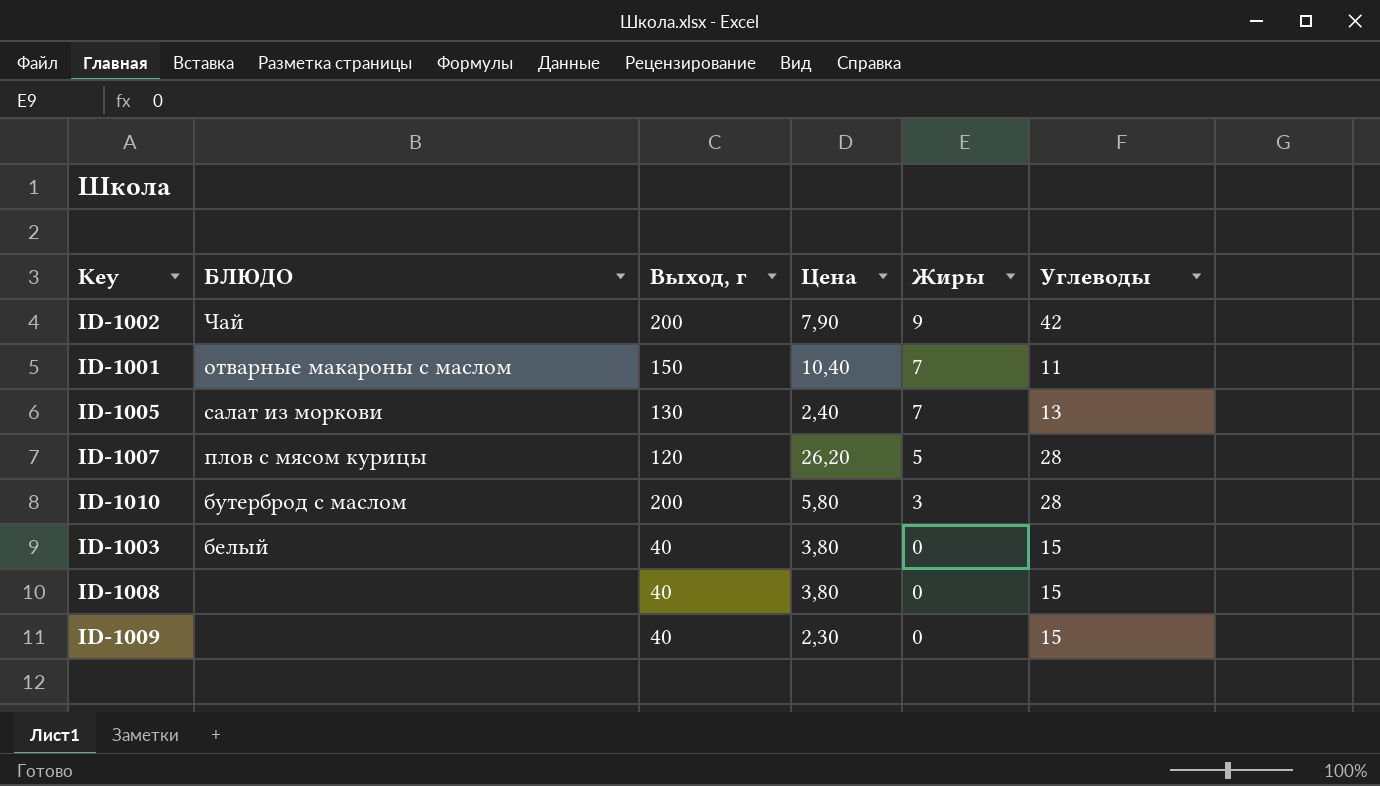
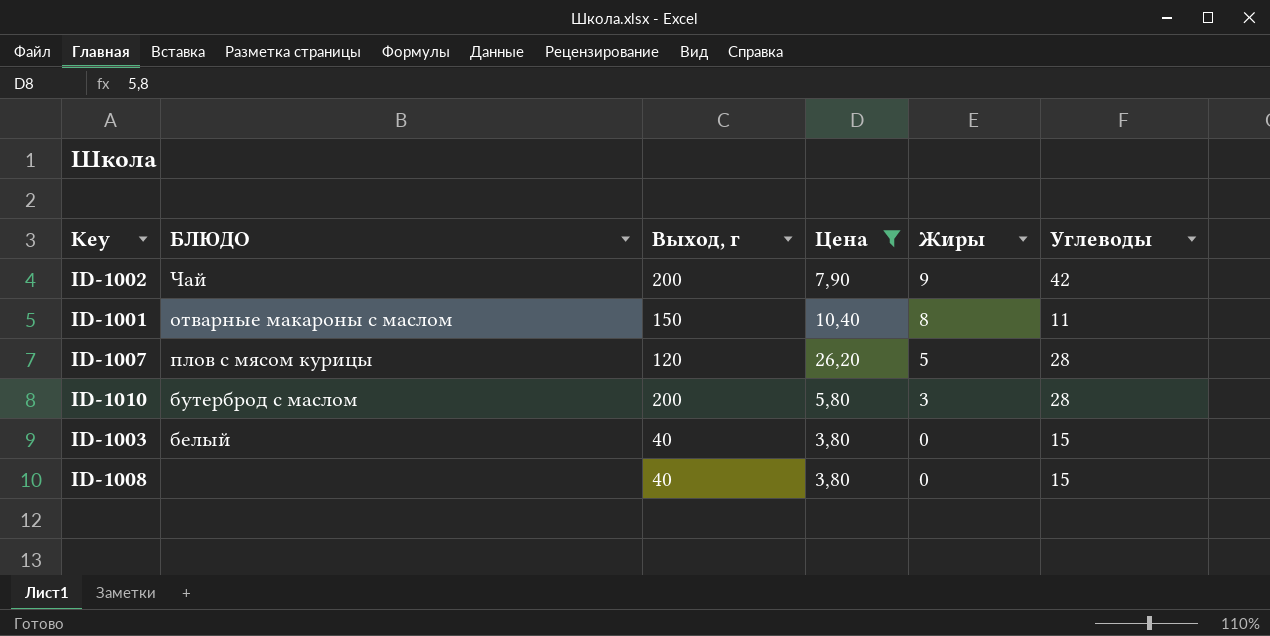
filter: none -> Цена >= 3,80
ID-1001 | Жиры: 7 -> 8

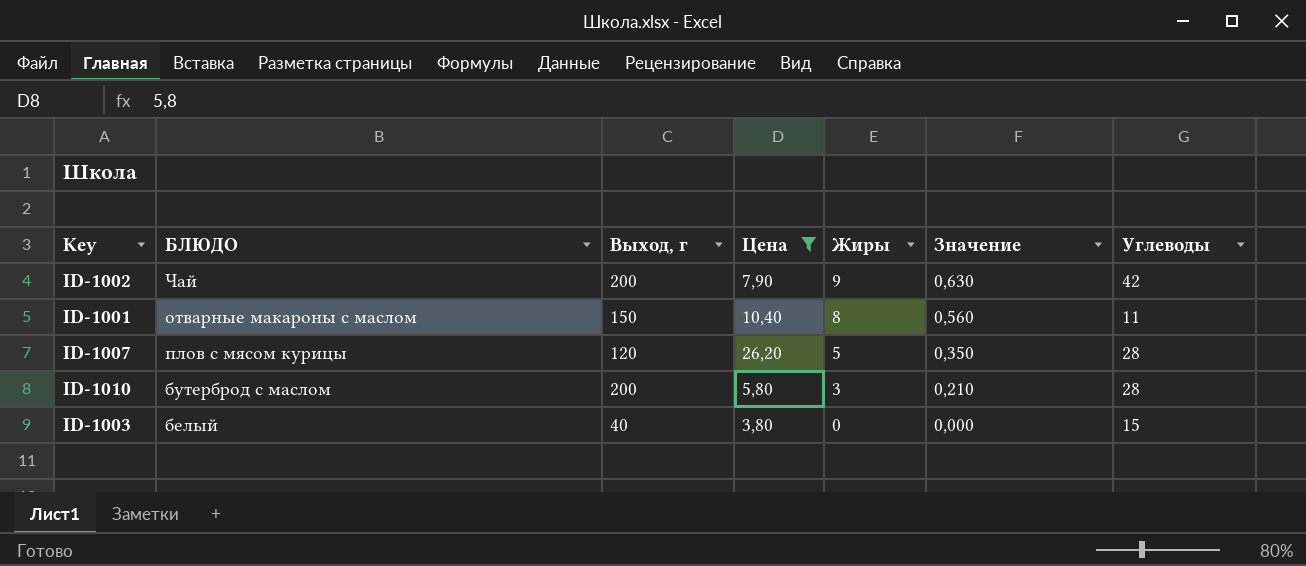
column Значение | formula: none -> [Жиры] * 0,07
row ID-1008: none | 40 | 3,80 | 0 | 15 -> none

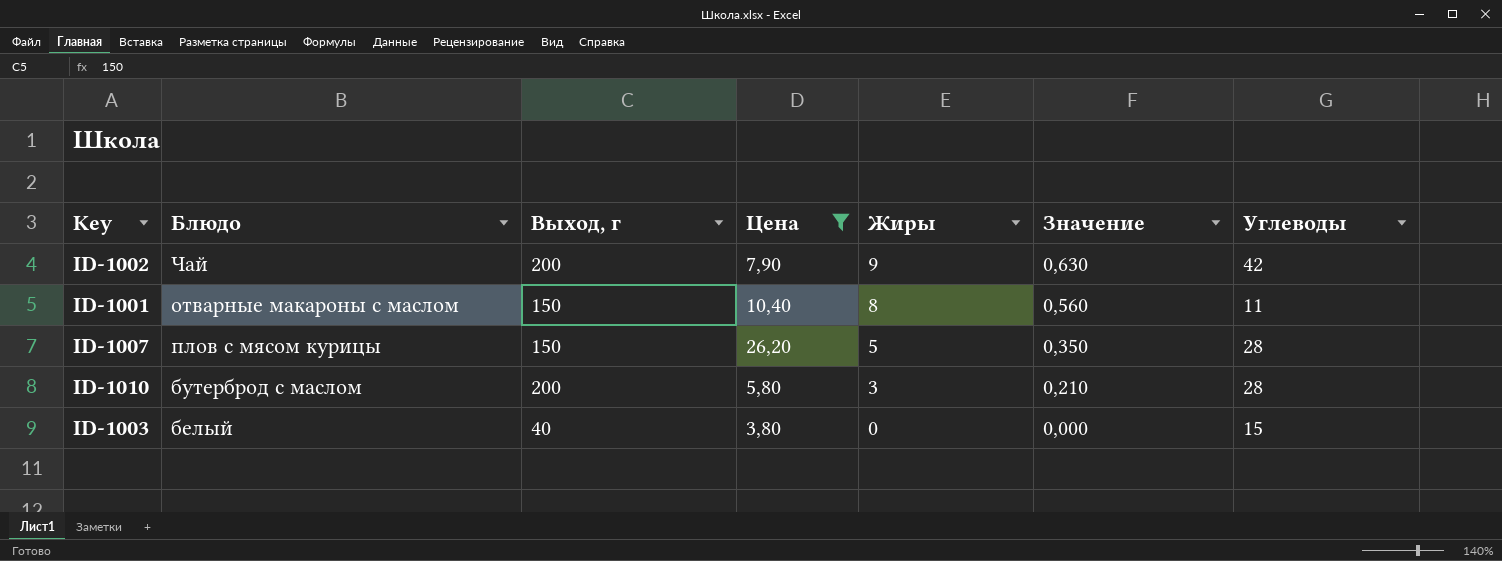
column name: БЛЮДО -> Блюдо
ID-1007 | Выход, г: 120 -> 150

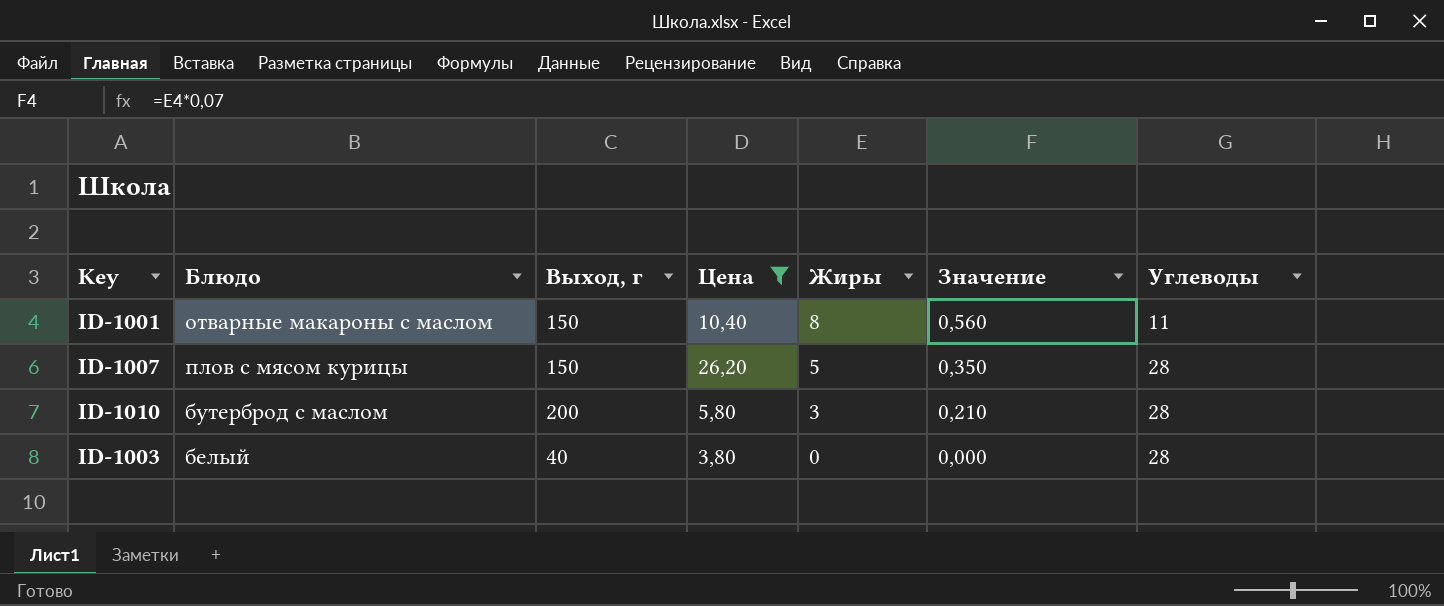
row ID-1002: Чай | 200 | 7,90 | 9 | 0,630 | 42 -> none
ID-1003 | Углеводы: 15 -> 28

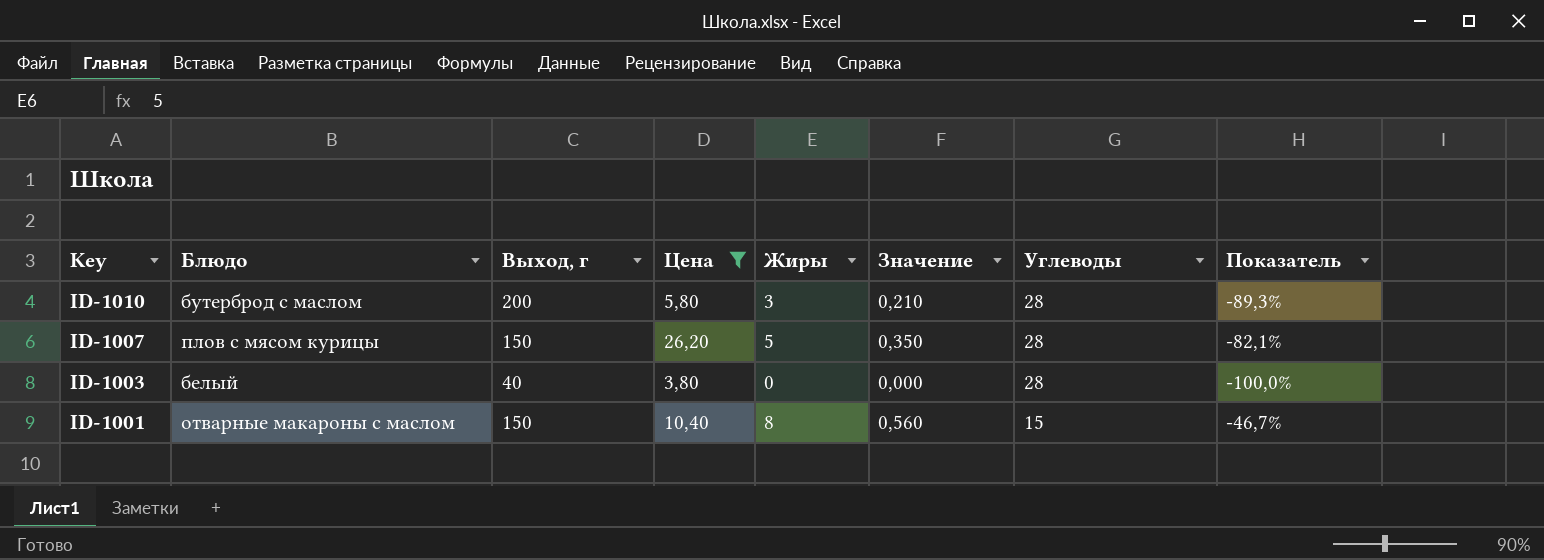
row order: Жиры descending -> Key descending
column Показатель | formula: none -> ([Жиры] - [Углеводы]) / [Углеводы]
ID-1001 | Углеводы: 11 -> 15

